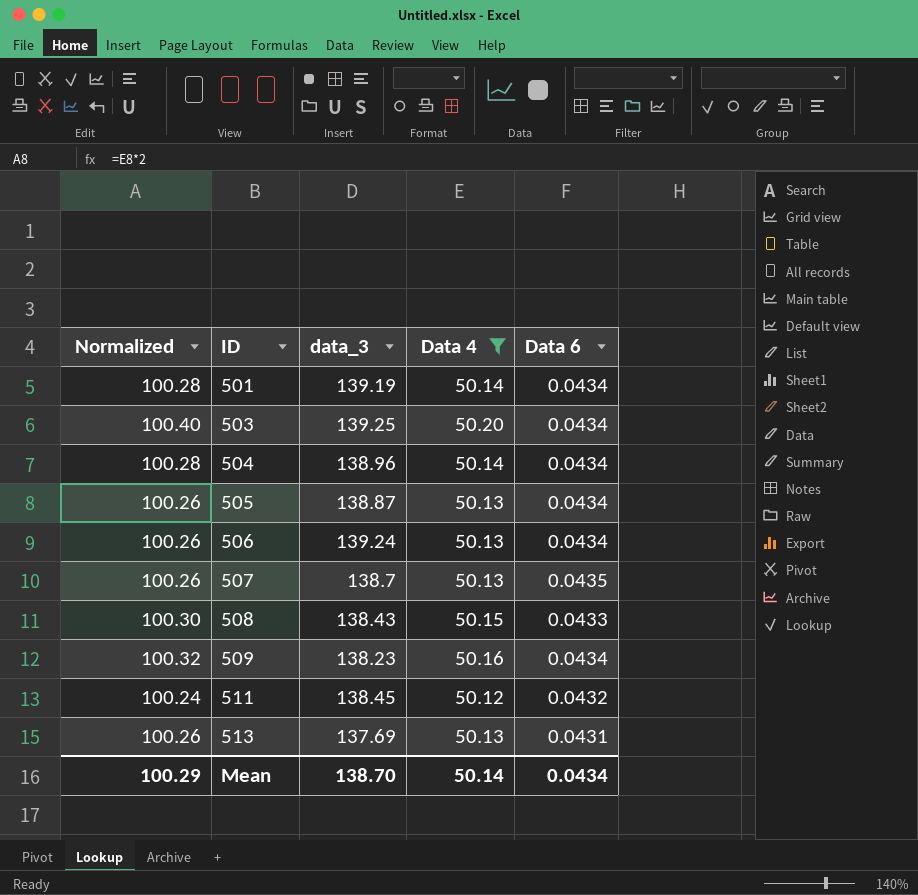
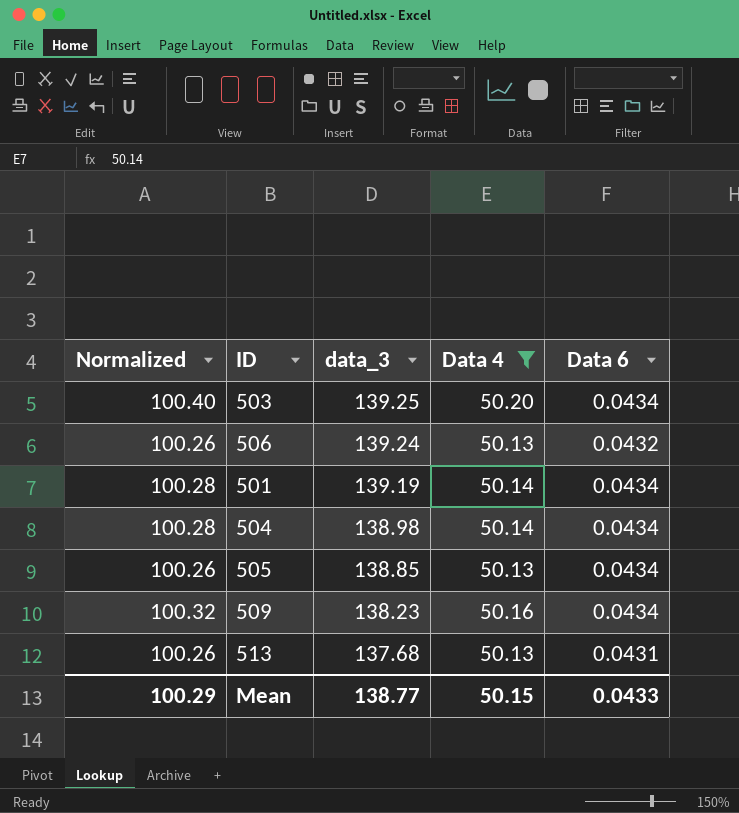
row order: ID ascending -> data_3 descending
row 507: 100.26 | 138.7 | 50.13 | 0.0435 -> none
row 508: 100.30 | 138.43 | 50.15 | 0.0433 -> none
row 511: 100.24 | 138.45 | 50.12 | 0.0432 -> none
506 | Data 6: 0.0434 -> 0.0432
504 | data_3: 138.96 -> 138.98
505 | data_3: 138.87 -> 138.85
513 | data_3: 137.69 -> 137.68
Mean | data_3: 138.70 -> 138.77
Mean | Data 4: 50.14 -> 50.15
Mean | Data 6: 0.0434 -> 0.0433

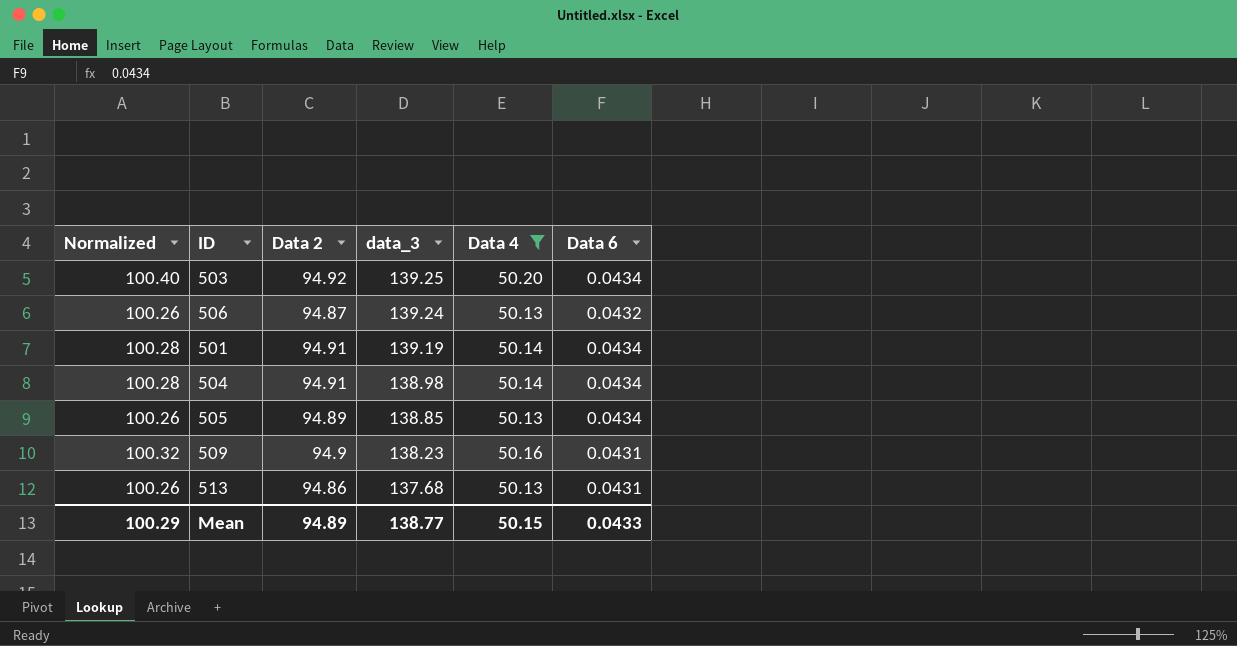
column Data 2 | position: none -> 3
509 | Data 6: 0.0434 -> 0.0431

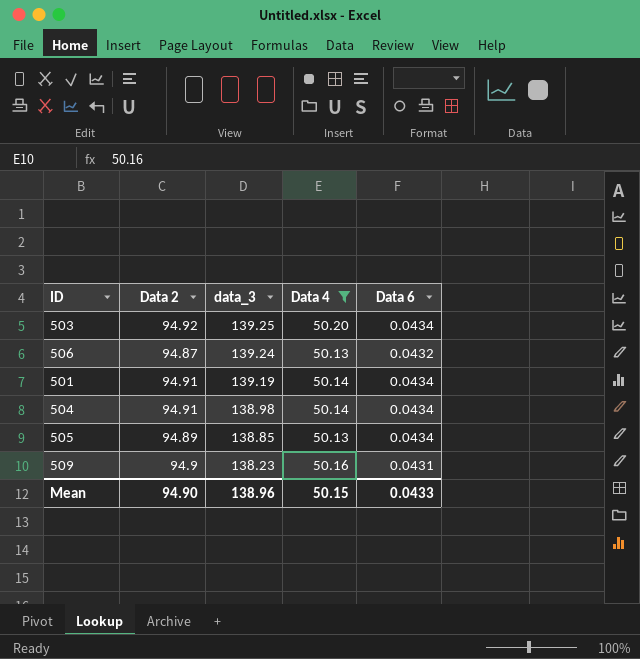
column Normalized | formula: [Data 4] * 2 -> none
row 513: 100.26 | 94.86 | 137.68 | 50.13 | 0.0431 -> none
Mean | Data 2: 94.89 -> 94.90
Mean | data_3: 138.77 -> 138.96

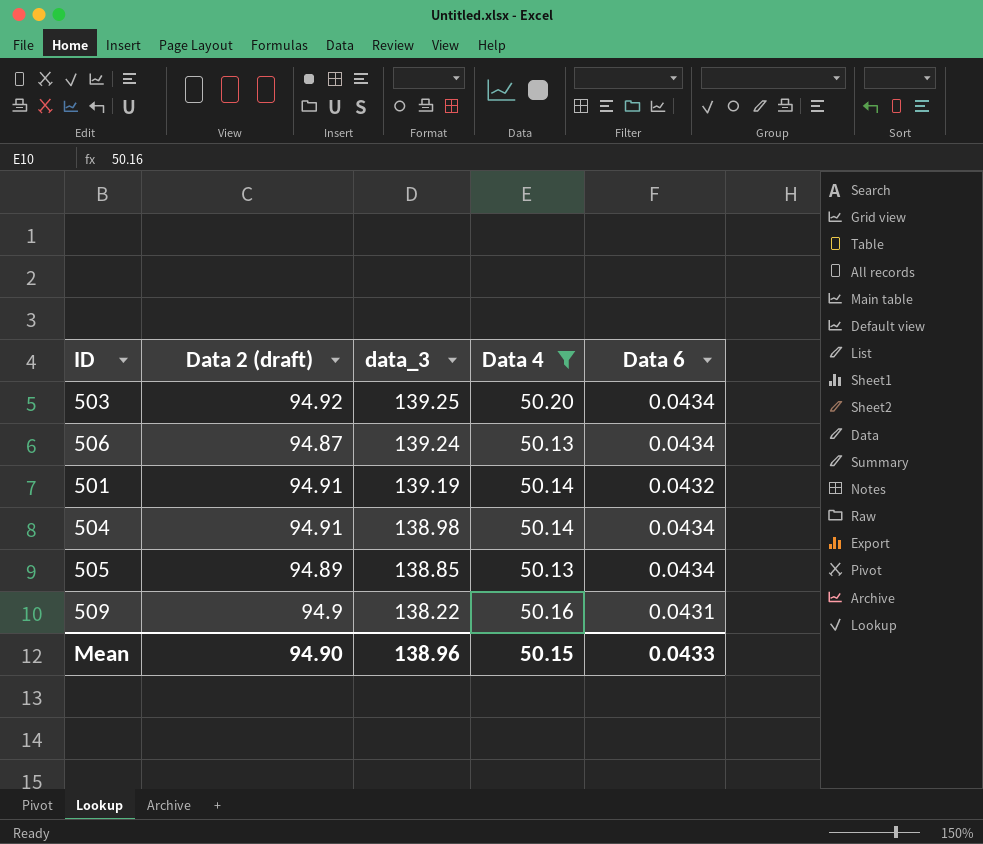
column name: Data 2 -> Data 2 (draft)
506 | Data 6: 0.0432 -> 0.0434
501 | Data 6: 0.0434 -> 0.0432
509 | data_3: 138.23 -> 138.22

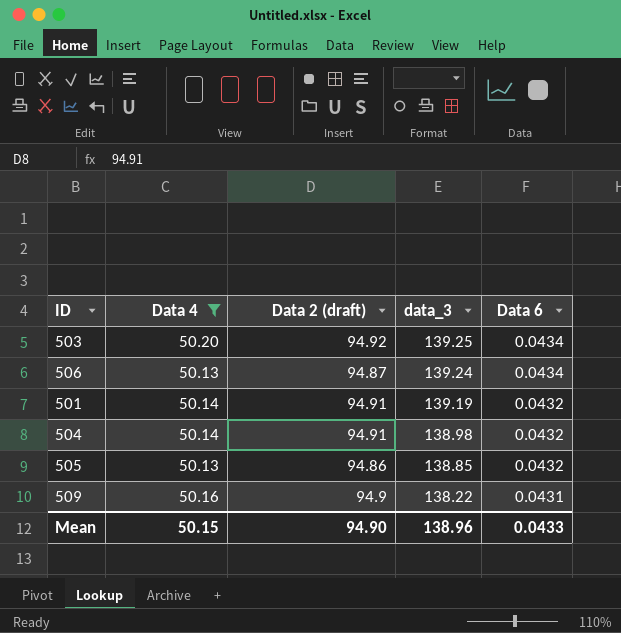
column Data 4 | position: 4 -> 2
504 | Data 6: 0.0434 -> 0.0432
505 | Data 2 (draft): 94.89 -> 94.86
505 | Data 6: 0.0434 -> 0.0432

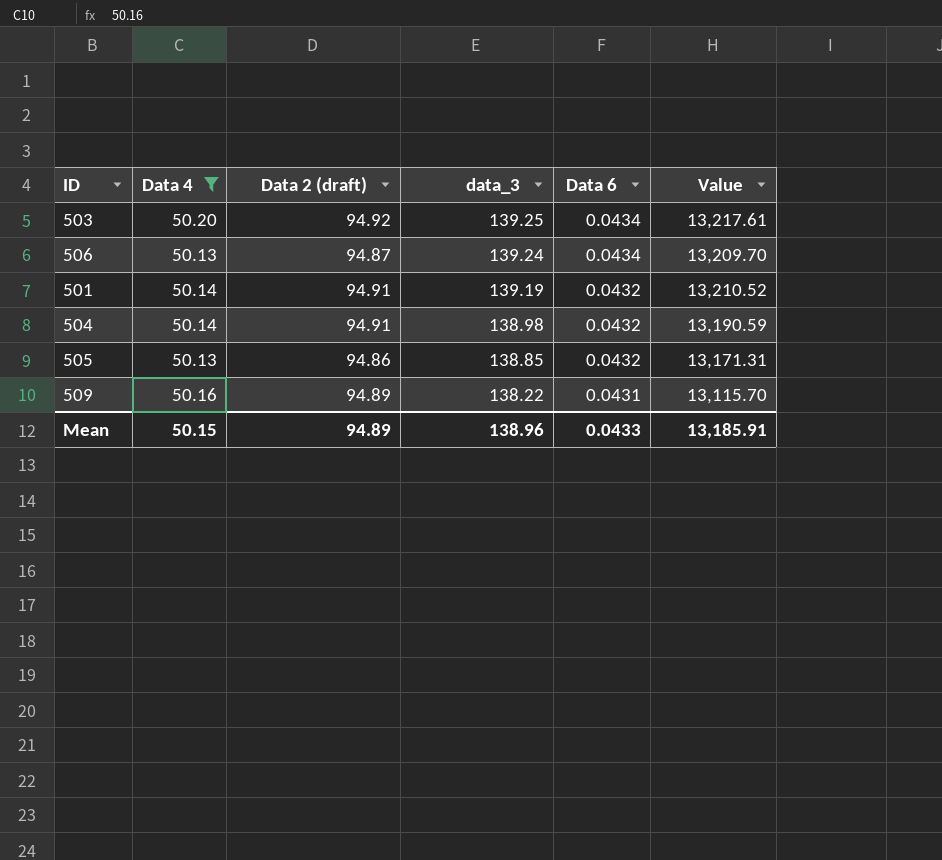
column Value | formula: none -> [Data 2 (draft)] * [data_3]
509 | Data 2 (draft): 94.9 -> 94.89
Mean | Data 2 (draft): 94.90 -> 94.89

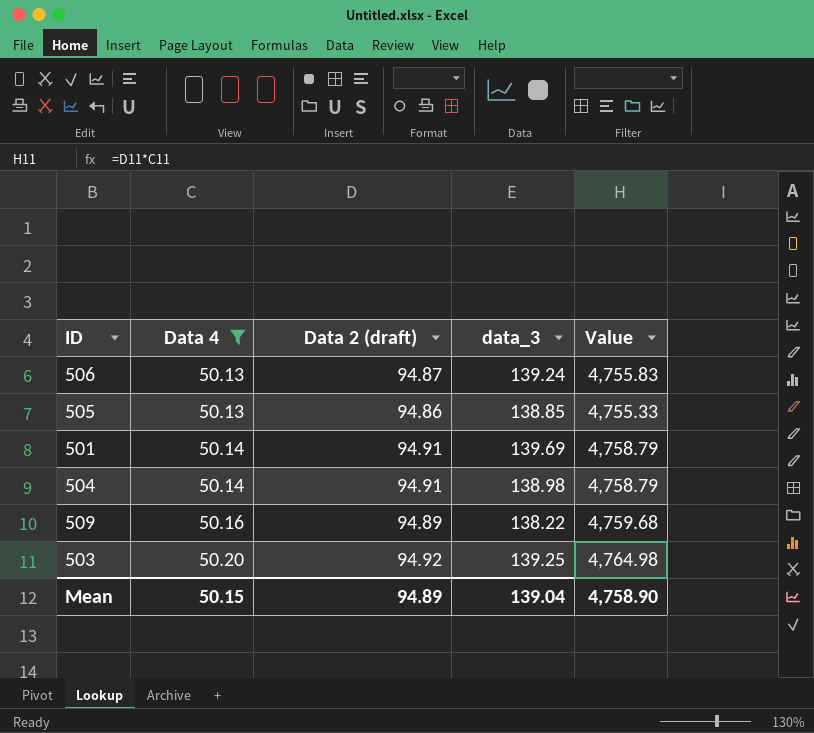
row order: data_3 descending -> Data 4 ascending
column Data 6 | position: 5 -> none
column Value | formula: [Data 2 (draft)] * [data_3] -> [Data 4] * [Data 2 (draft)]
501 | data_3: 139.19 -> 139.69
Mean | data_3: 138.96 -> 139.04
Mean | Value: 13,185.91 -> 4,758.90

